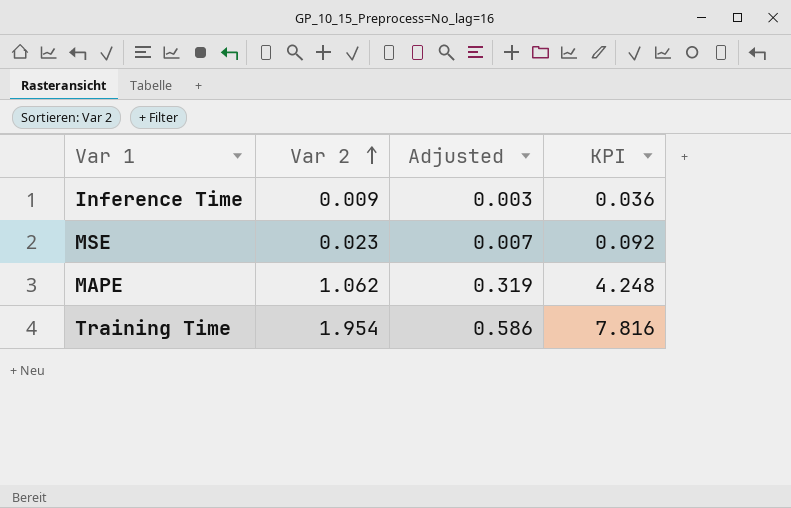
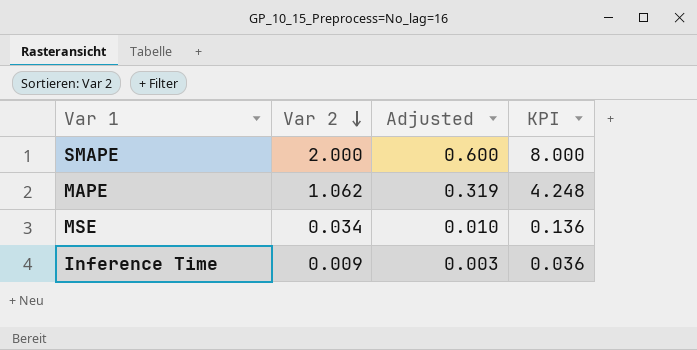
row order: Var 2 ascending -> Var 2 descending
row Training Time: 1.954 | 0.586 | 7.816 -> none
row SMAPE: none -> 2.000 | 0.600 | 8.000
MSE | Var 2: 0.023 -> 0.034
MSE | Adjusted: 0.007 -> 0.010
MSE | KPI: 0.092 -> 0.136

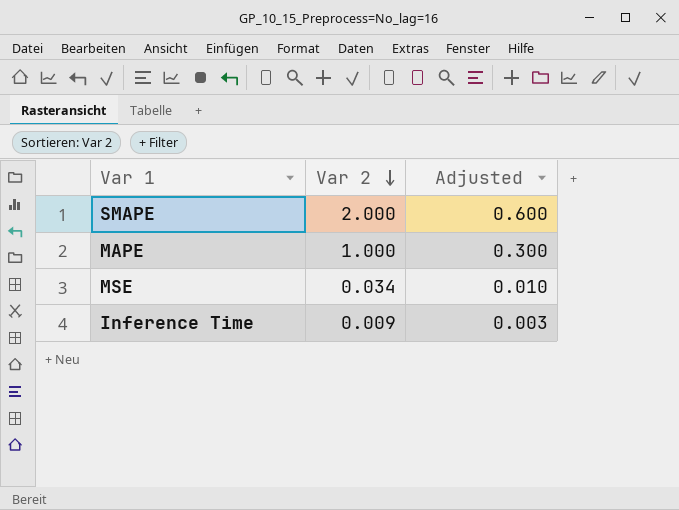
column KPI | formula: [Var 2] * 4 -> none
MAPE | Var 2: 1.062 -> 1.000
MAPE | Adjusted: 0.319 -> 0.300

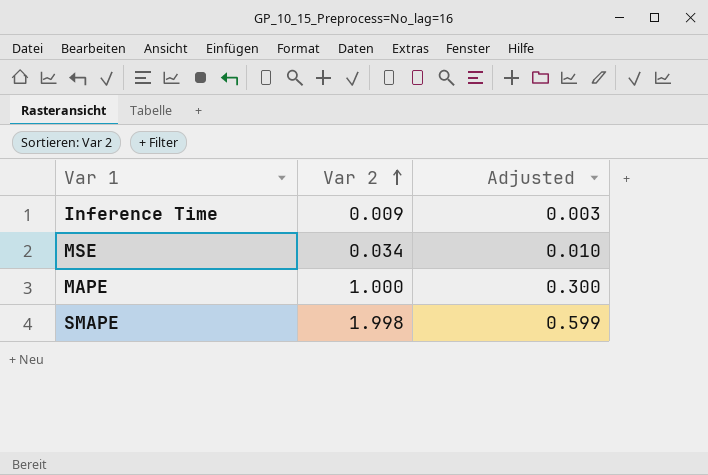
row order: Var 2 descending -> Var 2 ascending
SMAPE | Var 2: 2.000 -> 1.998
SMAPE | Adjusted: 0.600 -> 0.599

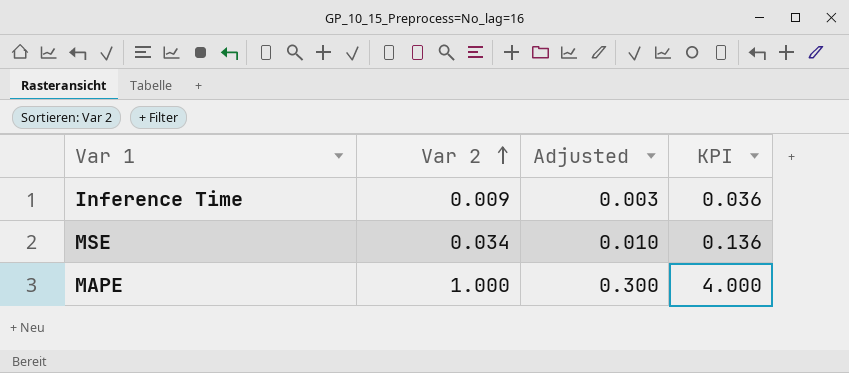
column KPI | formula: none -> [Var 2] * 4
row SMAPE: 1.998 | 0.599 -> none

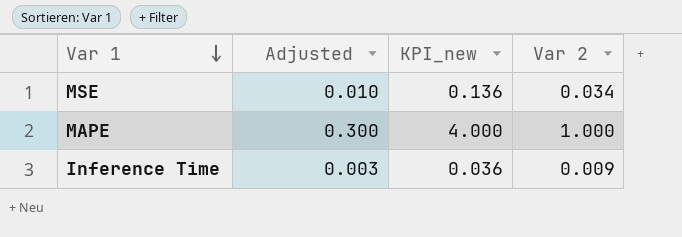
row order: Var 2 ascending -> Var 1 descending
column name: KPI -> KPI_new
column Var 2 | position: 2 -> 4

